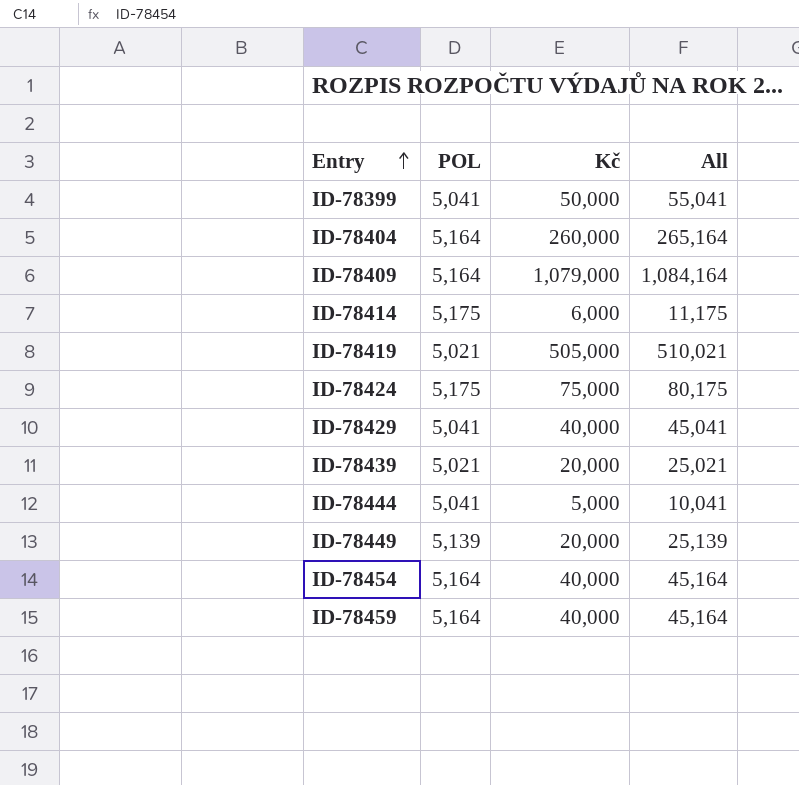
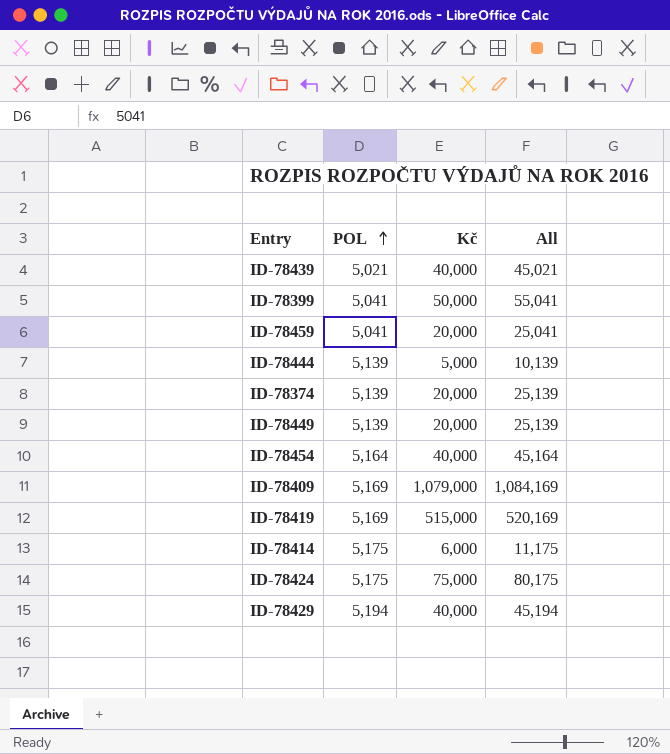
row order: Entry ascending -> POL ascending
row ID-78404: 5,164 | 260,000 | 265,164 -> none
ID-78439 | Kč: 20,000 -> 40,000
ID-78439 | All: 25,021 -> 45,021
ID-78459 | POL: 5,164 -> 5,041
ID-78459 | Kč: 40,000 -> 20,000
ID-78459 | All: 45,164 -> 25,041
ID-78444 | POL: 5,041 -> 5,139
ID-78444 | All: 10,041 -> 10,139
row ID-78374: none -> 5,139 | 20,000 | 25,139
ID-78409 | POL: 5,164 -> 5,169
ID-78409 | All: 1,084,164 -> 1,084,169
ID-78419 | POL: 5,021 -> 5,169
ID-78419 | Kč: 505,000 -> 515,000
ID-78419 | All: 510,021 -> 520,169
ID-78429 | POL: 5,041 -> 5,194
ID-78429 | All: 45,041 -> 45,194

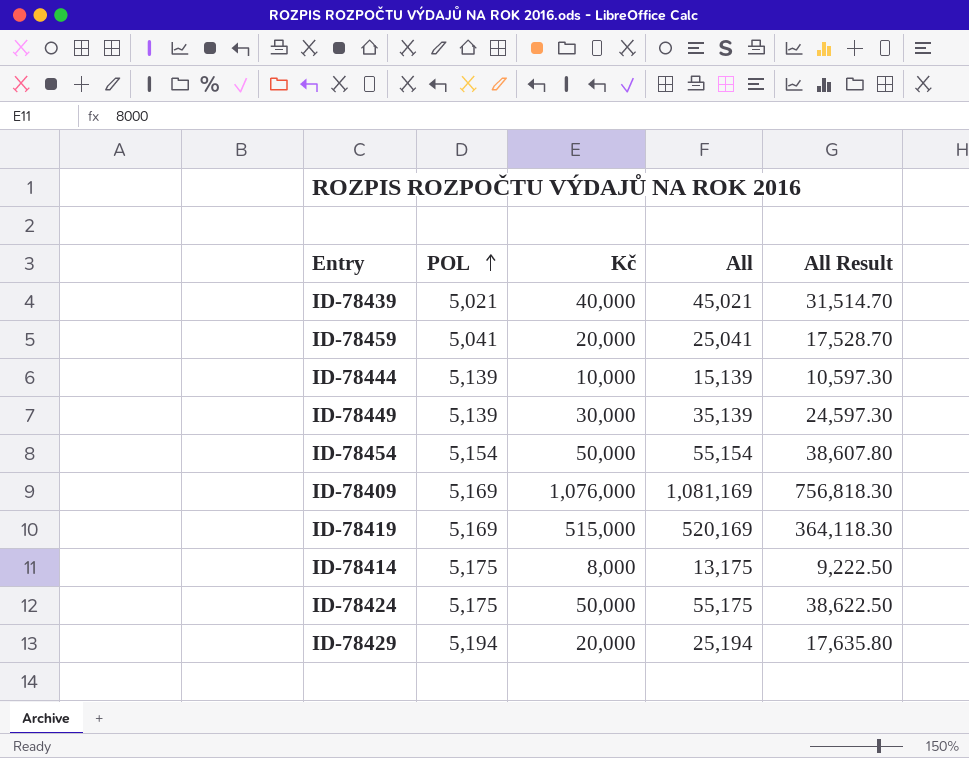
column All Result | formula: none -> [All] * 0.7
row ID-78399: 5,041 | 50,000 | 55,041 -> none
row ID-78374: 5,139 | 20,000 | 25,139 -> none
ID-78444 | Kč: 5,000 -> 10,000
ID-78444 | All: 10,139 -> 15,139
ID-78449 | Kč: 20,000 -> 30,000
ID-78449 | All: 25,139 -> 35,139
ID-78454 | POL: 5,164 -> 5,154
ID-78454 | Kč: 40,000 -> 50,000
ID-78454 | All: 45,164 -> 55,154
ID-78409 | Kč: 1,079,000 -> 1,076,000
ID-78409 | All: 1,084,169 -> 1,081,169
ID-78414 | Kč: 6,000 -> 8,000
ID-78414 | All: 11,175 -> 13,175
ID-78424 | Kč: 75,000 -> 50,000
ID-78424 | All: 80,175 -> 55,175
ID-78429 | Kč: 40,000 -> 20,000
ID-78429 | All: 45,194 -> 25,194

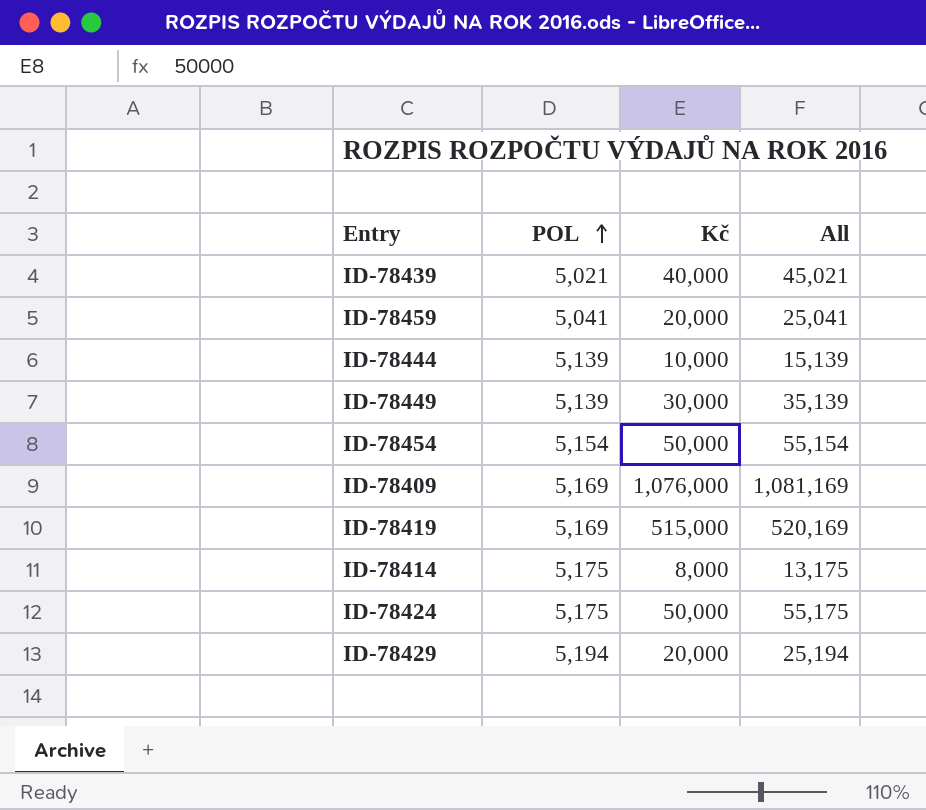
column All Result | formula: [All] * 0.7 -> none

